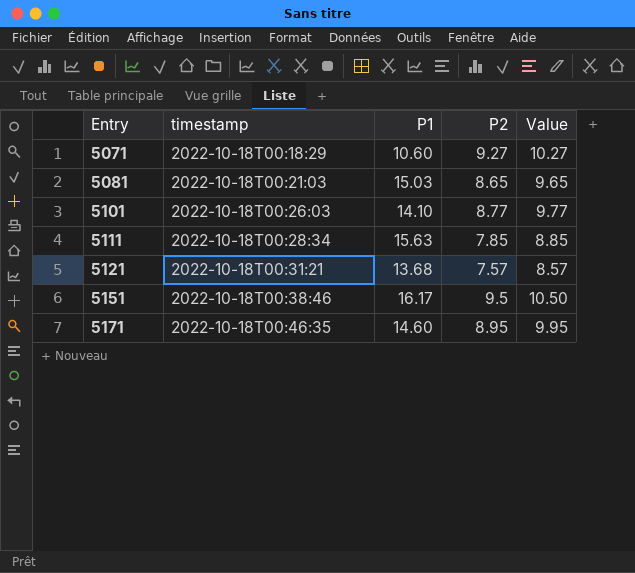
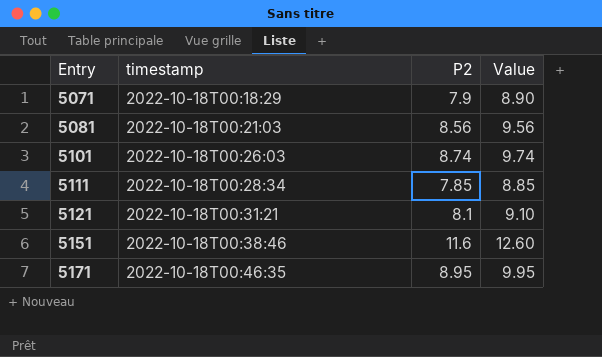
column P1 | position: 3 -> none
5071 | P2: 9.27 -> 7.9
5071 | Value: 10.27 -> 8.90
5081 | P2: 8.65 -> 8.56
5081 | Value: 9.65 -> 9.56
5101 | P2: 8.77 -> 8.74
5101 | Value: 9.77 -> 9.74
5121 | P2: 7.57 -> 8.1
5121 | Value: 8.57 -> 9.10
5151 | P2: 9.5 -> 11.6
5151 | Value: 10.50 -> 12.60

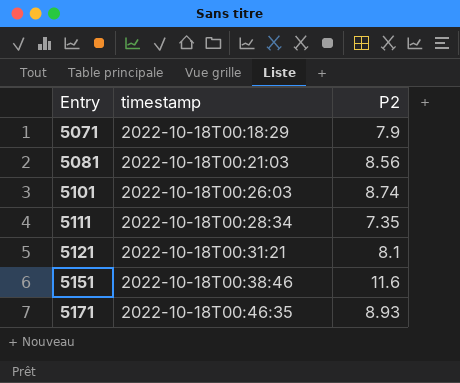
column Value | formula: [P2] + 1 -> none
5111 | P2: 7.85 -> 7.35
5171 | P2: 8.95 -> 8.93

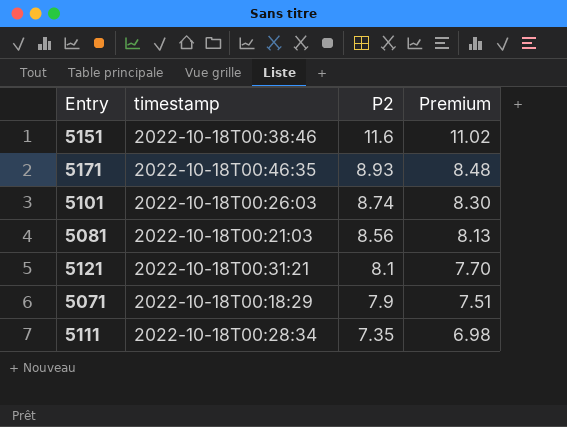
row order: Entry ascending -> P2 descending
column Premium | formula: none -> [P2] * 0.95

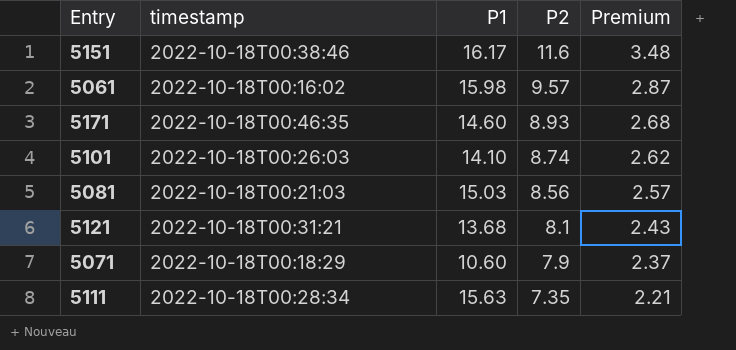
column P1 | position: none -> 3
column Premium | formula: [P2] * 0.95 -> [P2] * 0.3
row 5061: none -> 2022-10-18T00:16:02 | 15.98 | 9.57 | 2.87

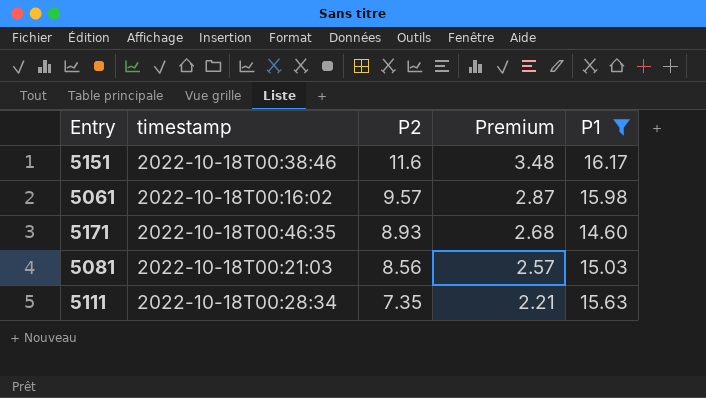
filter: none -> P1 >= 14.60
column P1 | position: 3 -> 5

